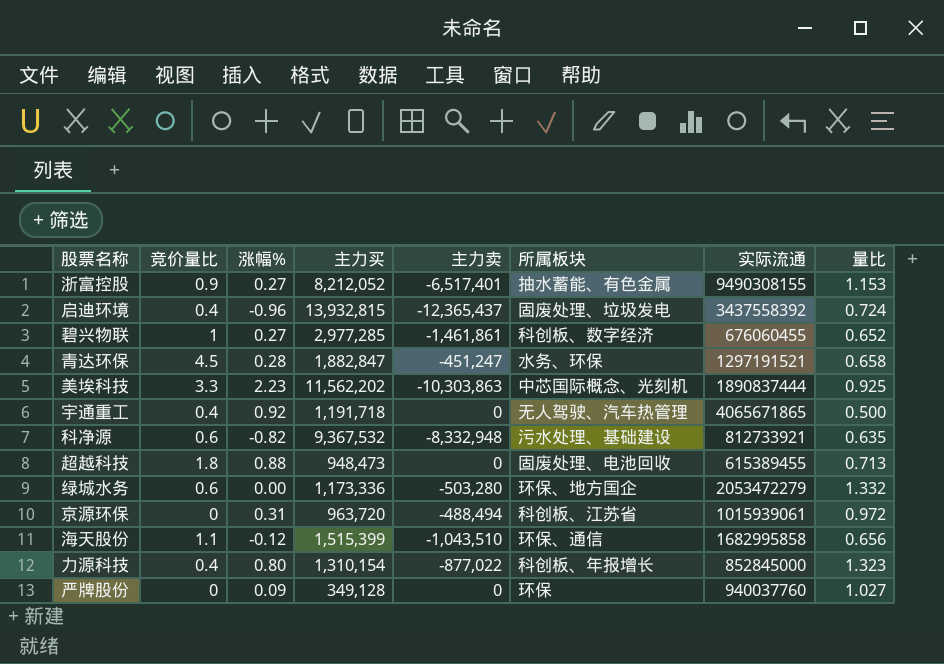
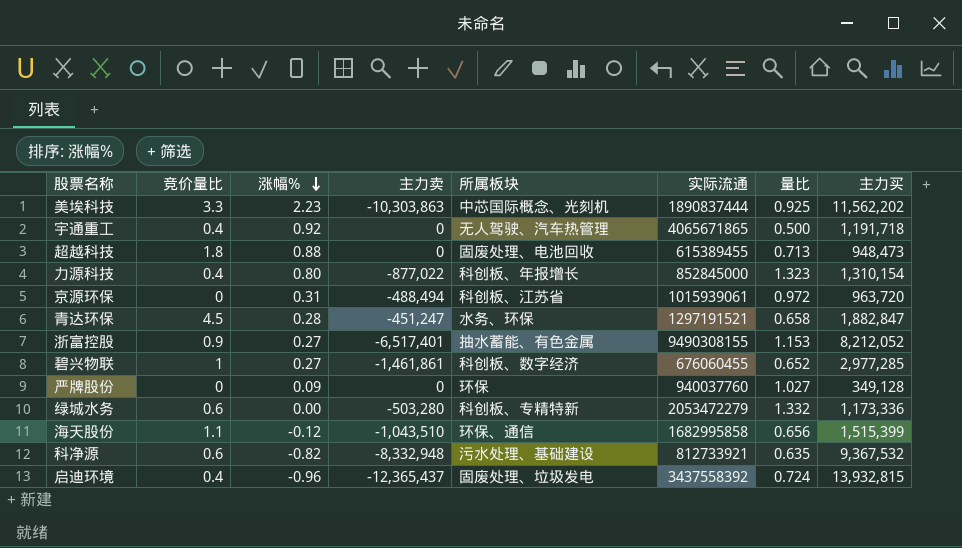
row order: none -> 涨幅% descending
column 主力买 | position: 4 -> 8
绿城水务 | 所属板块: 环保、地方国企 -> 科创板、专精特新

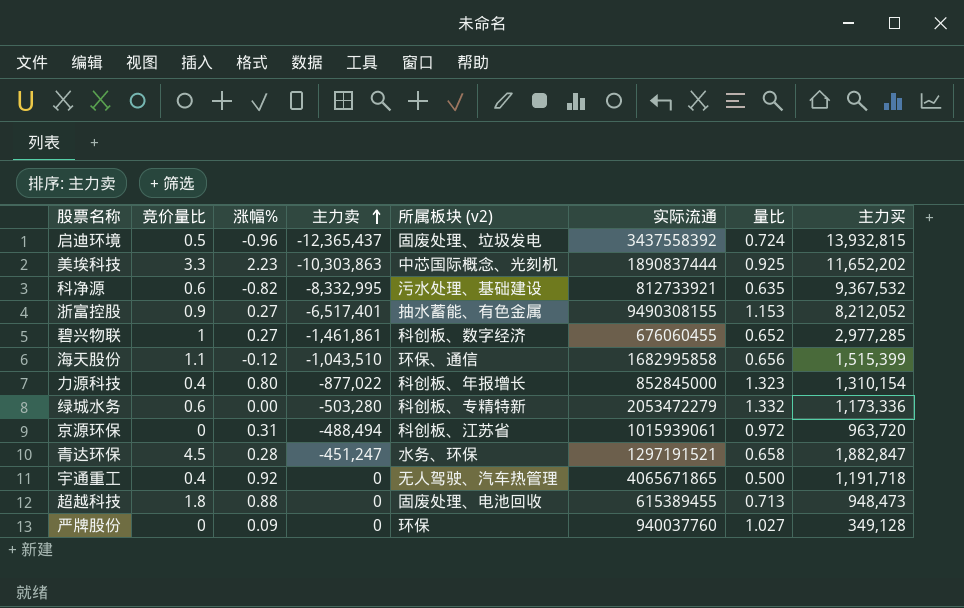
row order: 涨幅% descending -> 主力卖 ascending
column name: 所属板块 -> 所属板块 (v2)
启迪环境 | 竞价量比: 0.4 -> 0.5
美埃科技 | 主力买: 11,562,202 -> 11,652,202
科净源 | 主力卖: -8,332,948 -> -8,332,995

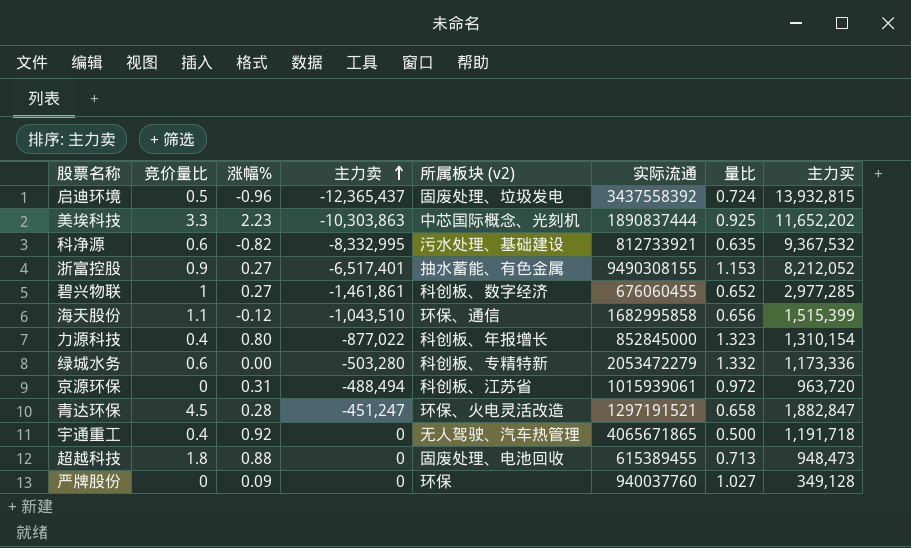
青达环保 | 所属板块 (v2): 水务、环保 -> 环保、火电灵活改造

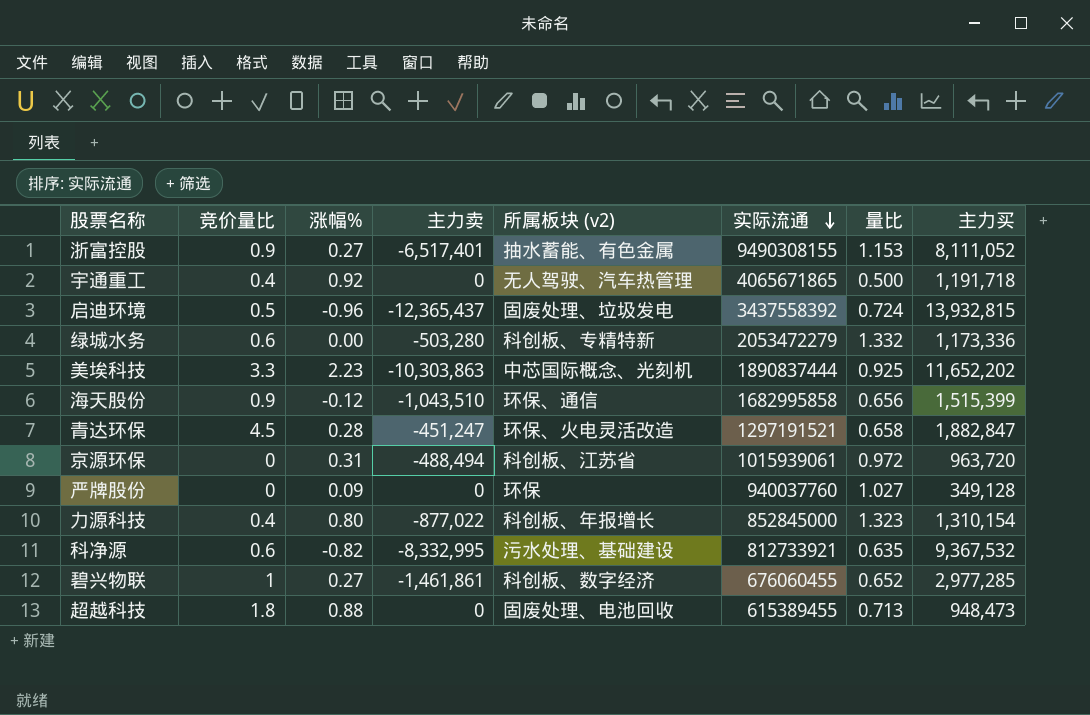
row order: 主力卖 ascending -> 实际流通 descending
浙富控股 | 主力买: 8,212,052 -> 8,111,052
海天股份 | 竞价量比: 1.1 -> 0.9

